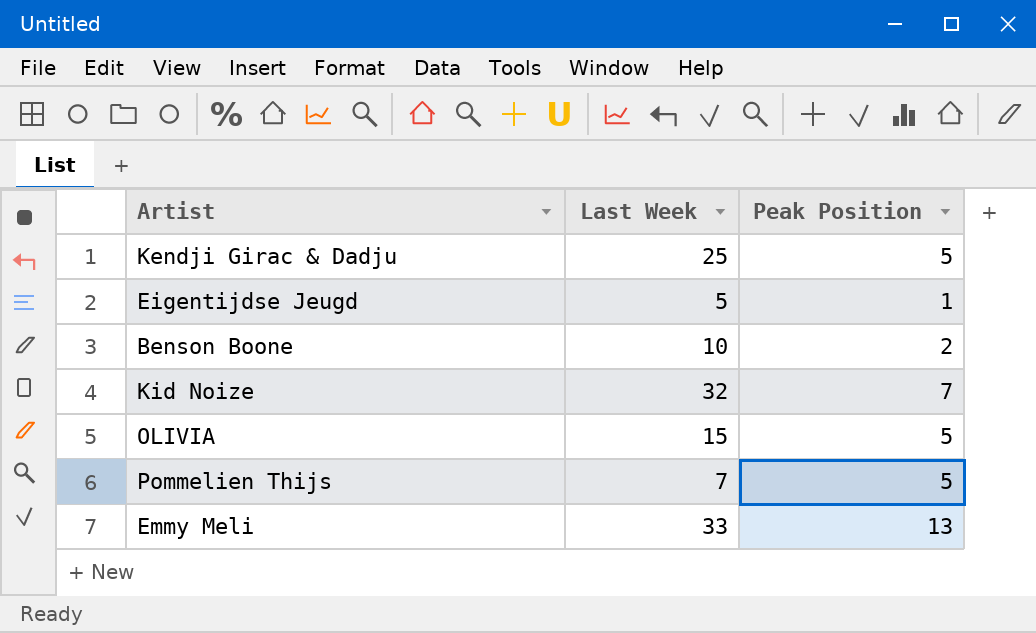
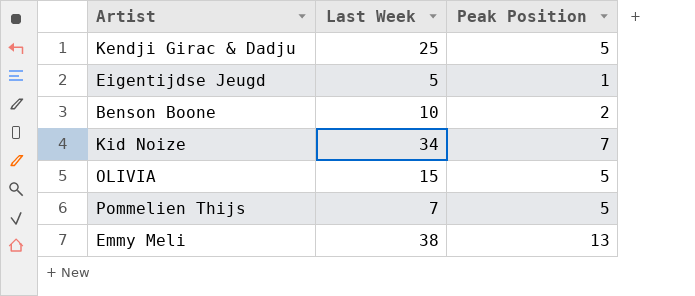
Kid Noize | Last Week: 32 -> 34
Emmy Meli | Last Week: 33 -> 38

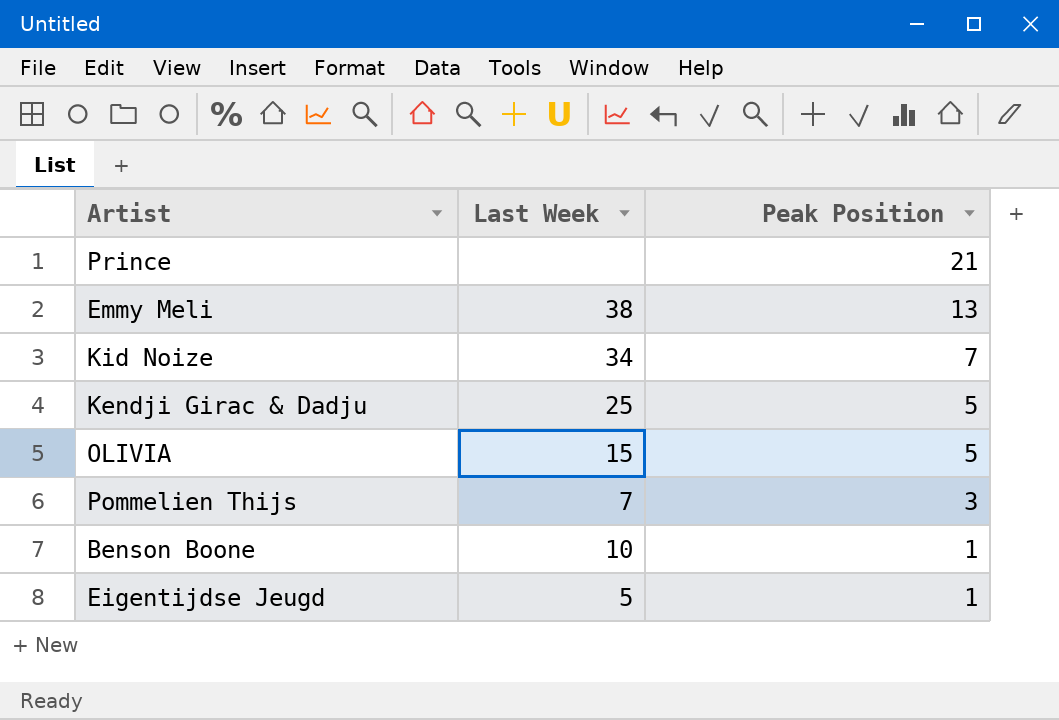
row order: none -> Peak Position descending
row Prince: none -> none | 21
Pommelien Thijs | Peak Position: 5 -> 3
Benson Boone | Peak Position: 2 -> 1

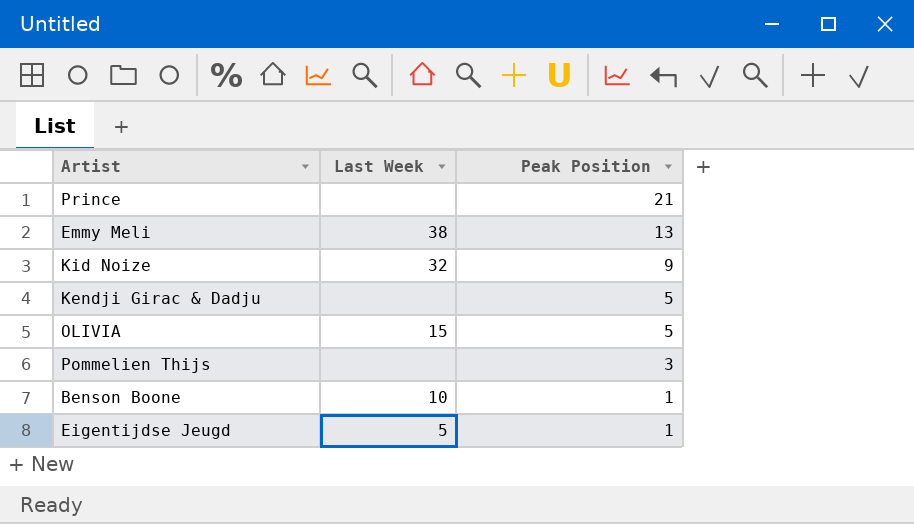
Kid Noize | Last Week: 34 -> 32
Kid Noize | Peak Position: 7 -> 9
Kendji Girac & Dadju | Last Week: 25 -> none
Pommelien Thijs | Last Week: 7 -> none

